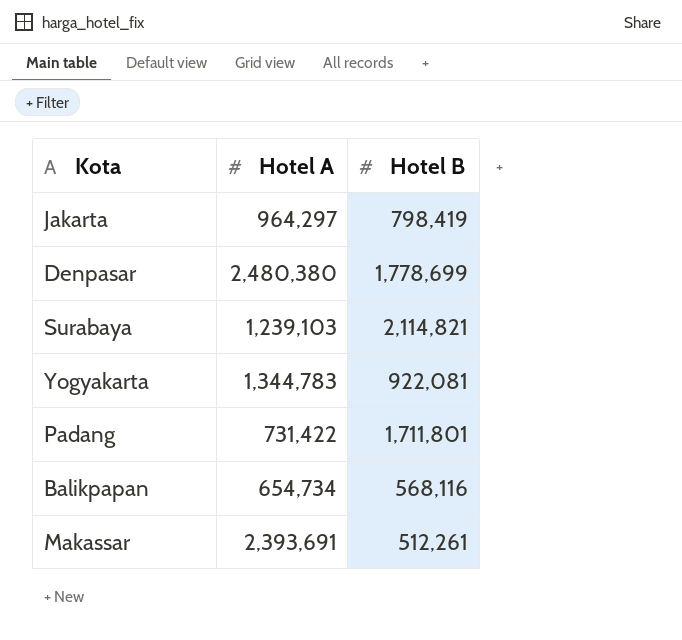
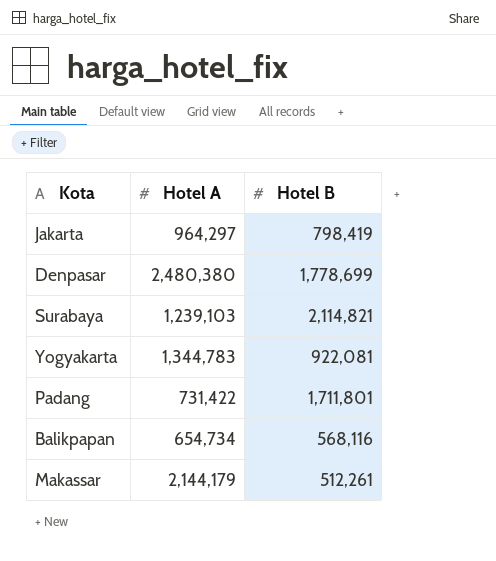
Makassar | Hotel A: 2,393,691 -> 2,144,179

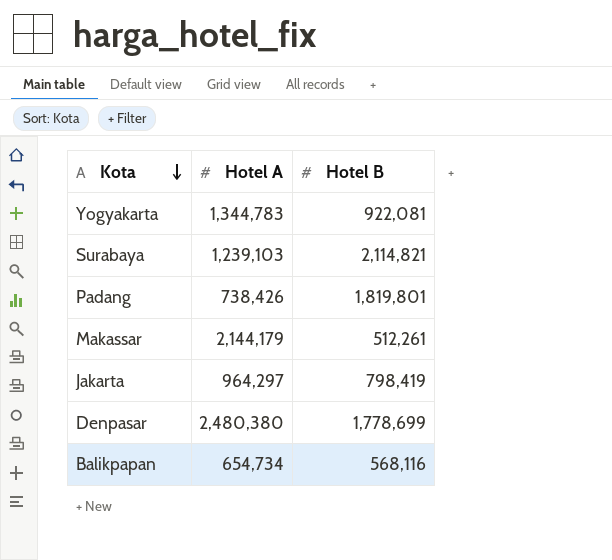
row order: none -> Kota descending
Padang | Hotel A: 731,422 -> 738,426
Padang | Hotel B: 1,711,801 -> 1,819,801

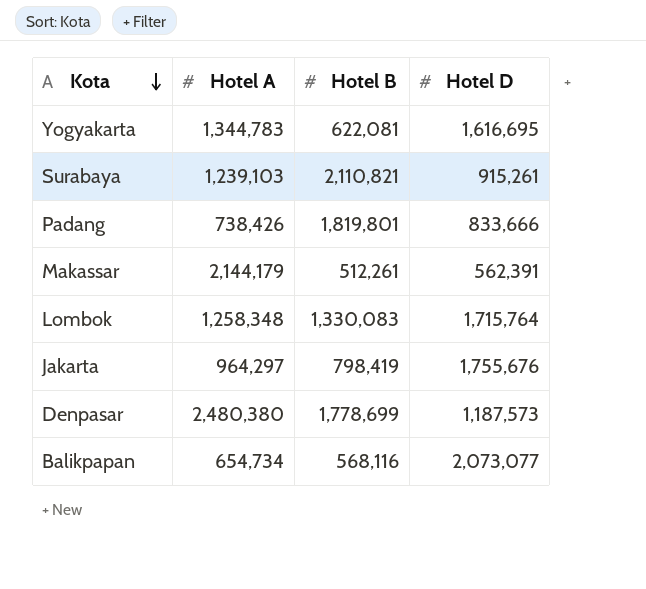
column Hotel D | position: none -> 4
Yogyakarta | Hotel B: 922,081 -> 622,081
Surabaya | Hotel B: 2,114,821 -> 2,110,821
row Lombok: none -> 1,258,348 | 1,330,083 | 1,715,764

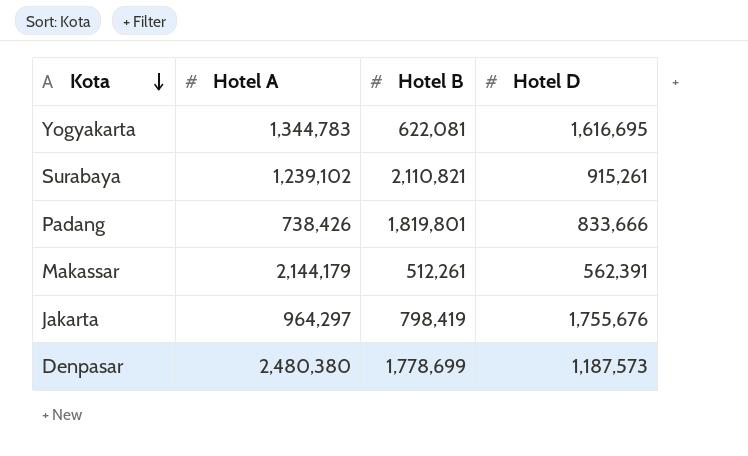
row Lombok: 1,258,348 | 1,330,083 | 1,715,764 -> none
row Balikpapan: 654,734 | 568,116 | 2,073,077 -> none
Surabaya | Hotel A: 1,239,103 -> 1,239,102

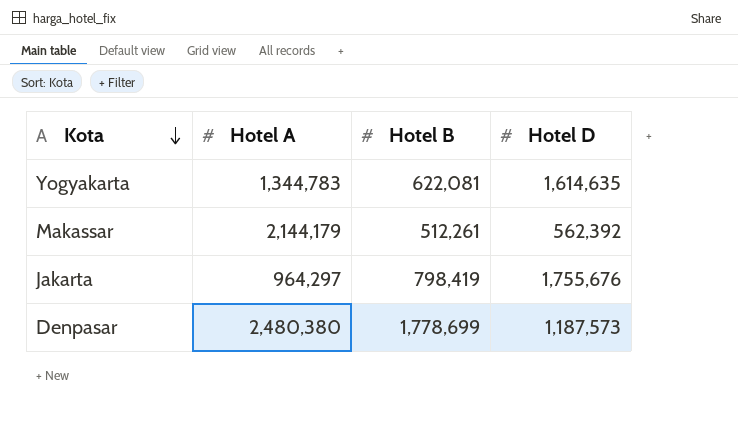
row Surabaya: 1,239,102 | 2,110,821 | 915,261 -> none
row Padang: 738,426 | 1,819,801 | 833,666 -> none
Yogyakarta | Hotel D: 1,616,695 -> 1,614,635
Makassar | Hotel D: 562,391 -> 562,392

